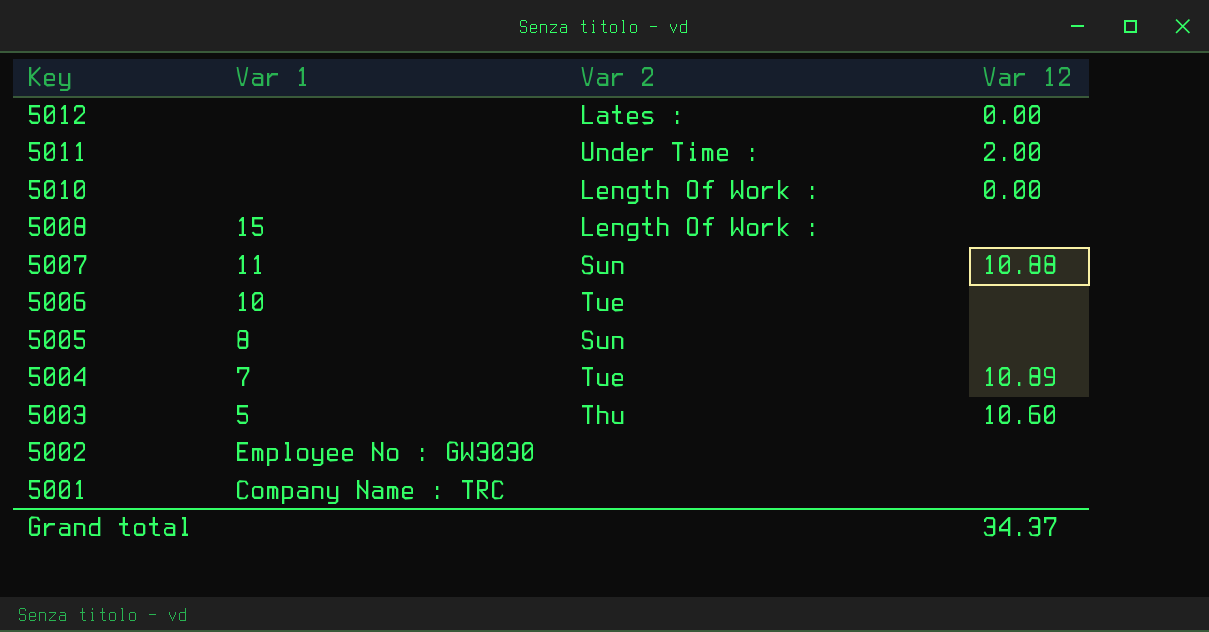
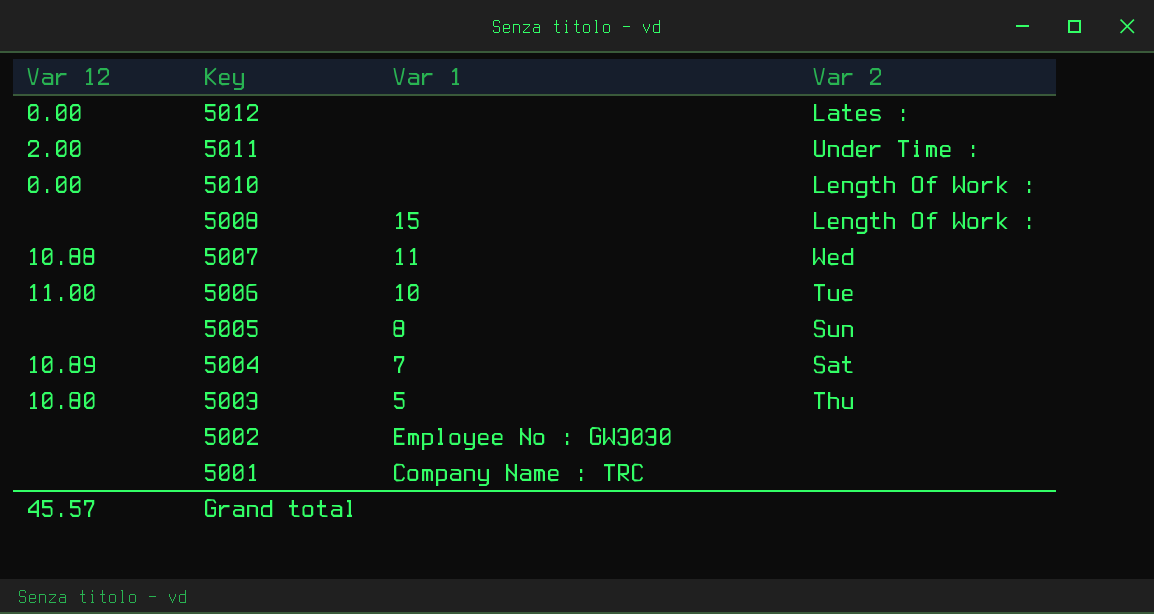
column Var 12 | position: 4 -> 1
5007 | Var 2: Sun -> Wed
5006 | Var 12: none -> 11.00
5004 | Var 2: Tue -> Sat
5003 | Var 12: 10.60 -> 10.80
Grand total | Var 12: 34.37 -> 45.57

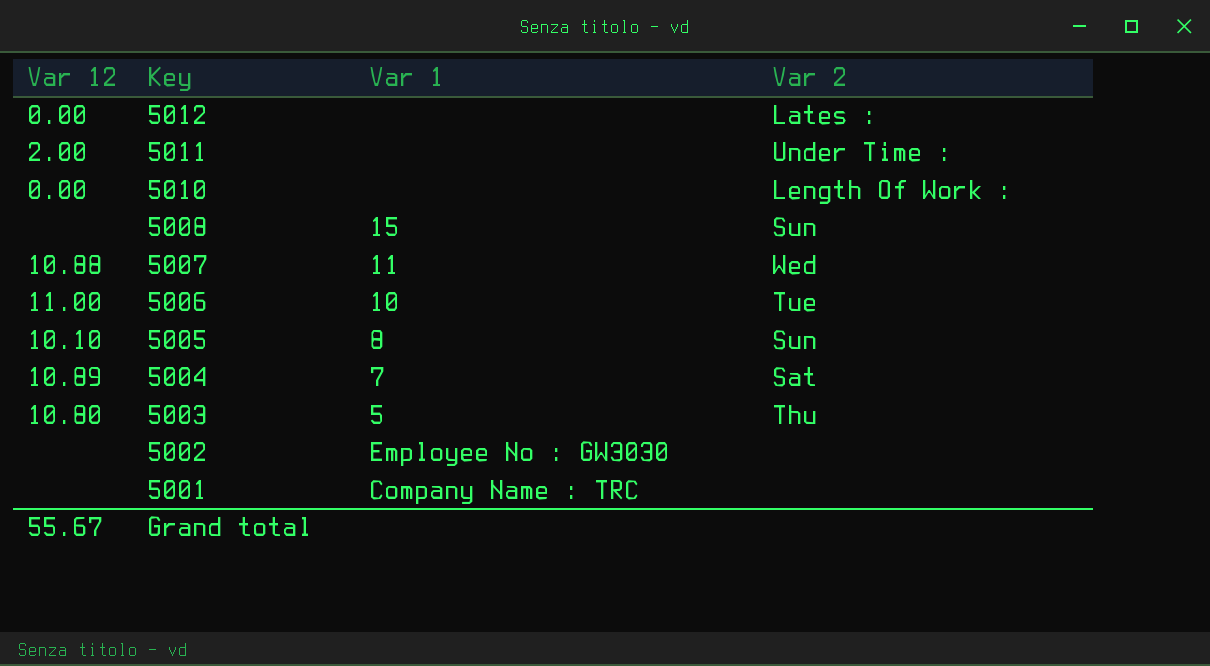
5008 | Var 2: Length Of Work : -> Sun
5005 | Var 12: none -> 10.10
Grand total | Var 12: 45.57 -> 55.67

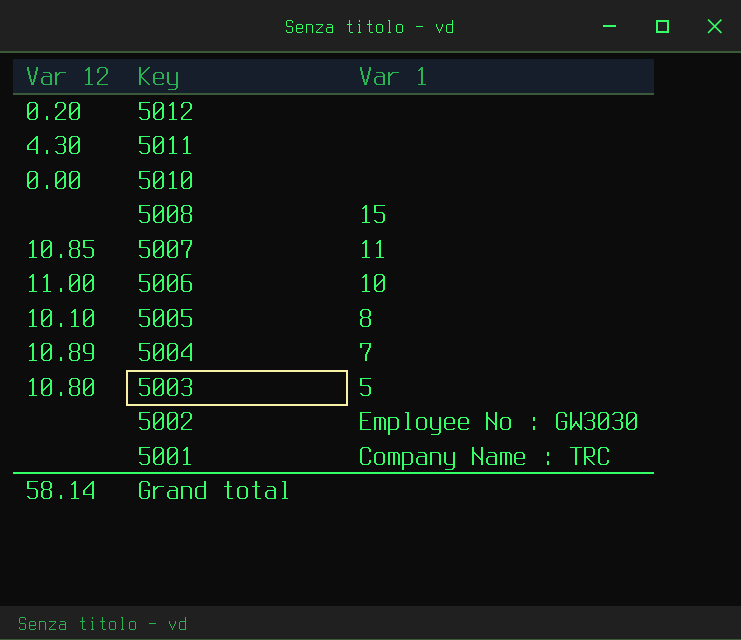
column Var 2 | position: 4 -> none
5012 | Var 12: 0.00 -> 0.20
5011 | Var 12: 2.00 -> 4.30
5007 | Var 12: 10.88 -> 10.85
Grand total | Var 12: 55.67 -> 58.14

